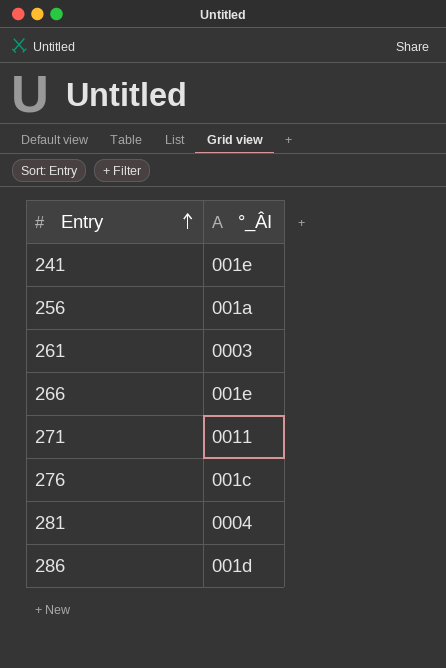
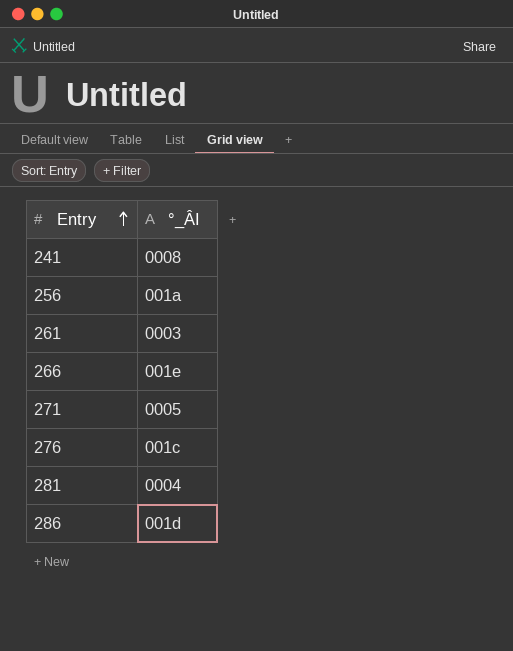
241 | °_ÂI: 001e -> 0008
271 | °_ÂI: 0011 -> 0005

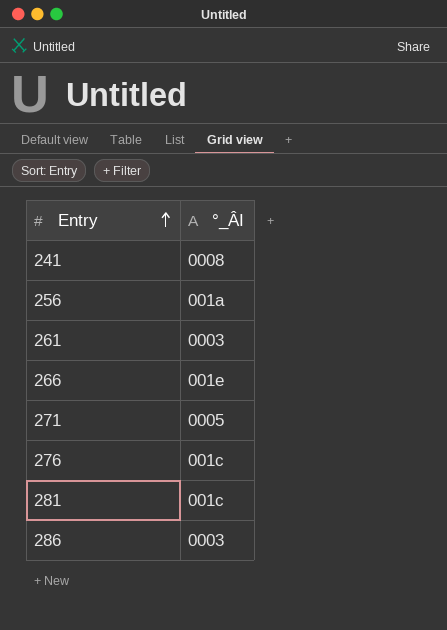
281 | °_ÂI: 0004 -> 001c
286 | °_ÂI: 001d -> 0003

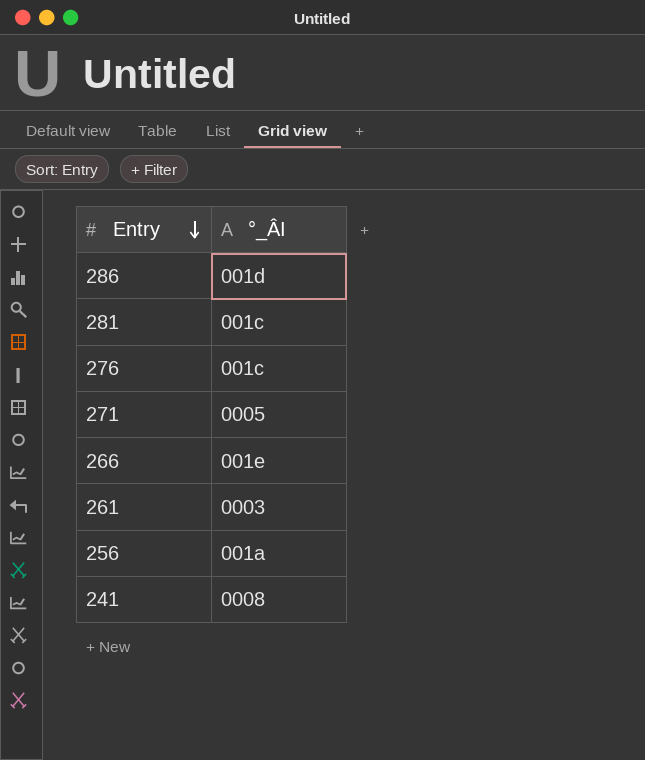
row order: Entry ascending -> Entry descending
286 | °_ÂI: 0003 -> 001d

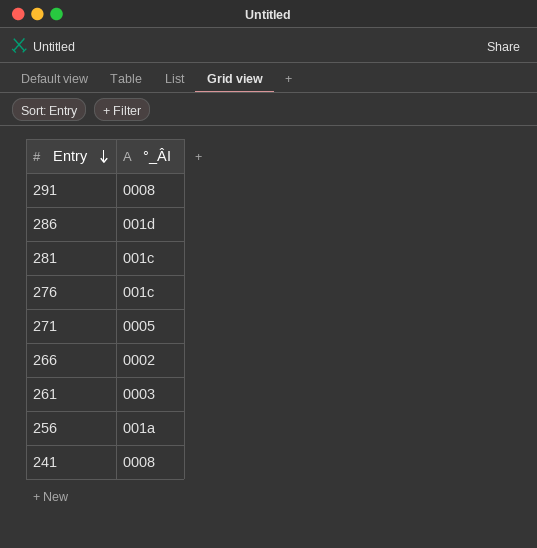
row 291: none -> 0008
266 | °_ÂI: 001e -> 0002

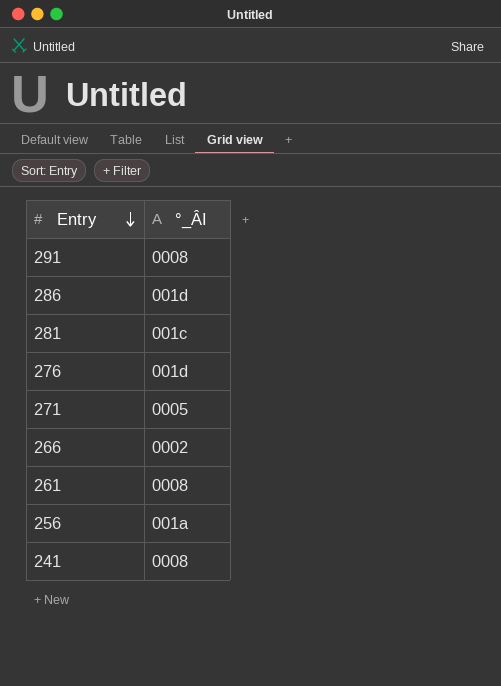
276 | °_ÂI: 001c -> 001d
261 | °_ÂI: 0003 -> 0008

